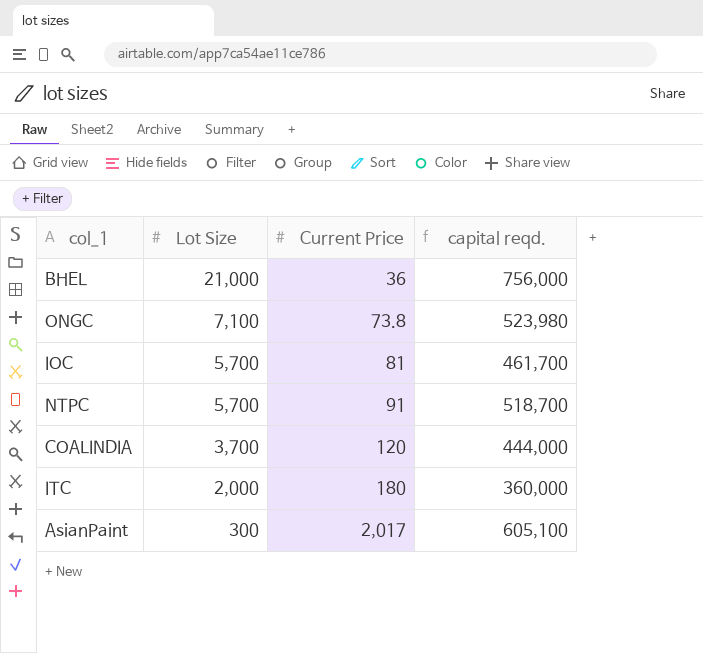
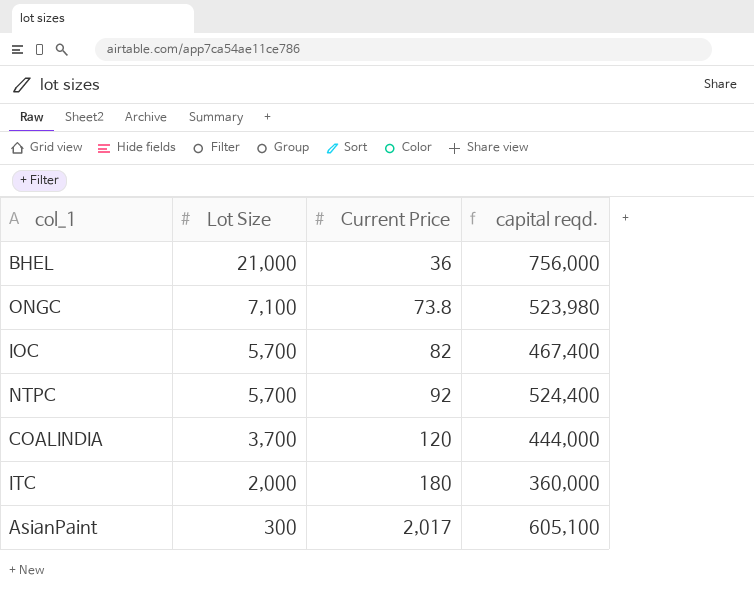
IOC | Current Price: 81 -> 82
IOC | capital reqd.: 461,700 -> 467,400
NTPC | Current Price: 91 -> 92
NTPC | capital reqd.: 518,700 -> 524,400

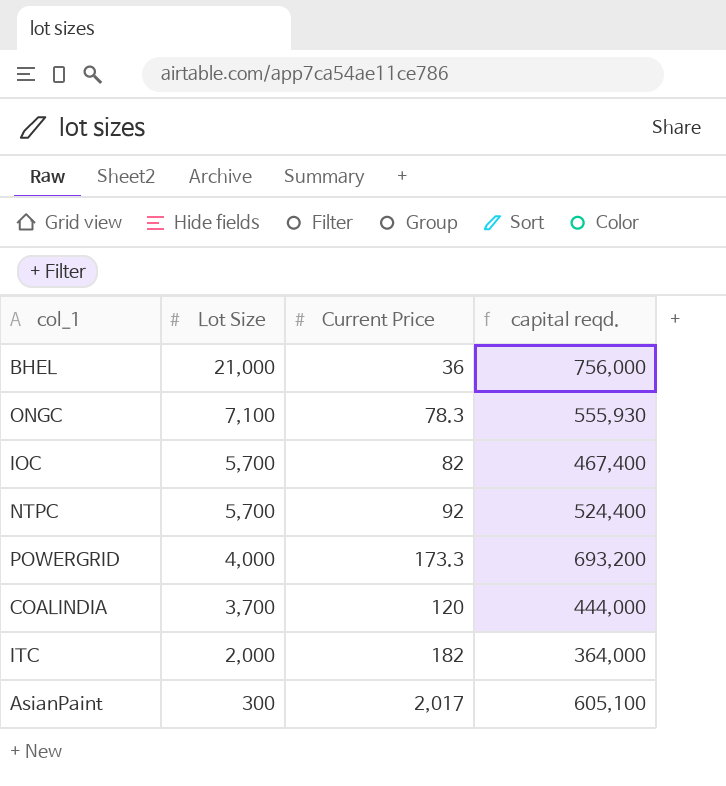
ONGC | Current Price: 73.8 -> 78.3
ONGC | capital reqd.: 523,980 -> 555,930
row POWERGRID: none -> 4,000 | 173.3 | 693,200
ITC | Current Price: 180 -> 182
ITC | capital reqd.: 360,000 -> 364,000

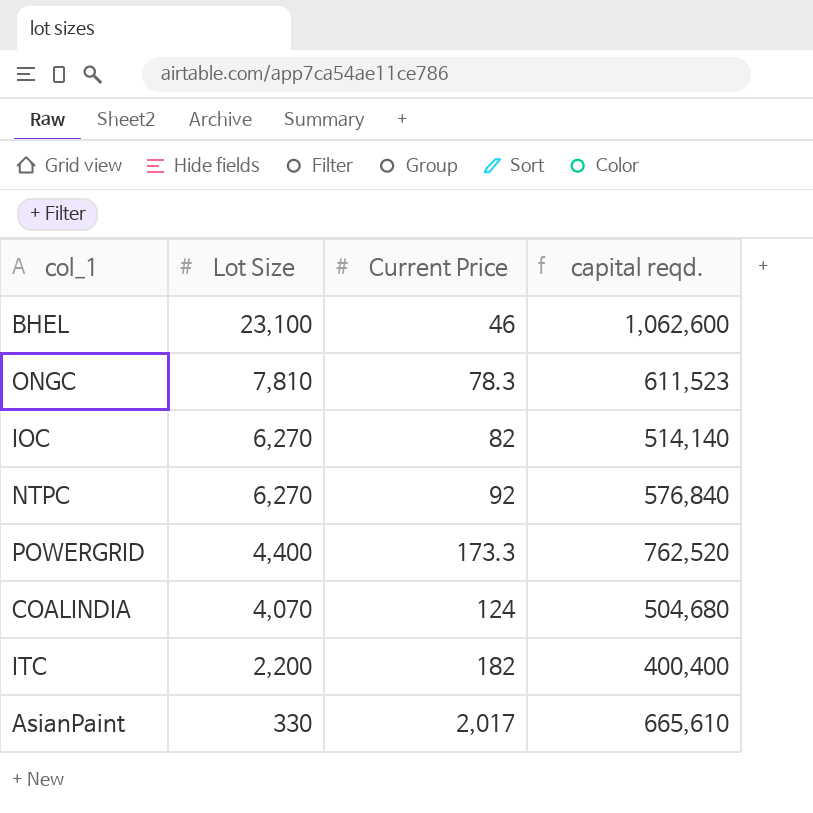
BHEL | Lot Size: 21,000 -> 23,100
BHEL | Current Price: 36 -> 46
BHEL | capital reqd.: 756,000 -> 1,062,600
ONGC | Lot Size: 7,100 -> 7,810
ONGC | capital reqd.: 555,930 -> 611,523
IOC | Lot Size: 5,700 -> 6,270
IOC | capital reqd.: 467,400 -> 514,140
NTPC | Lot Size: 5,700 -> 6,270
NTPC | capital reqd.: 524,400 -> 576,840
POWERGRID | Lot Size: 4,000 -> 4,400
POWERGRID | capital reqd.: 693,200 -> 762,520
COALINDIA | Lot Size: 3,700 -> 4,070
COALINDIA | Current Price: 120 -> 124
COALINDIA | capital reqd.: 444,000 -> 504,680
ITC | Lot Size: 2,000 -> 2,200
ITC | capital reqd.: 364,000 -> 400,400
AsianPaint | Lot Size: 300 -> 330
AsianPaint | capital reqd.: 605,100 -> 665,610

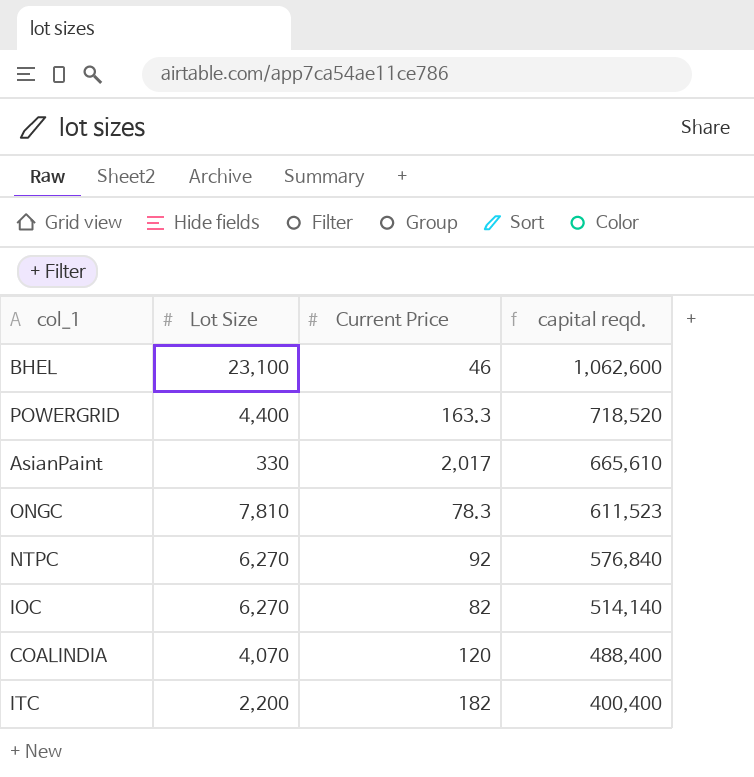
row order: Lot Size descending -> capital reqd. descending
POWERGRID | Current Price: 173.3 -> 163.3
POWERGRID | capital reqd.: 762,520 -> 718,520
COALINDIA | Current Price: 124 -> 120
COALINDIA | capital reqd.: 504,680 -> 488,400

